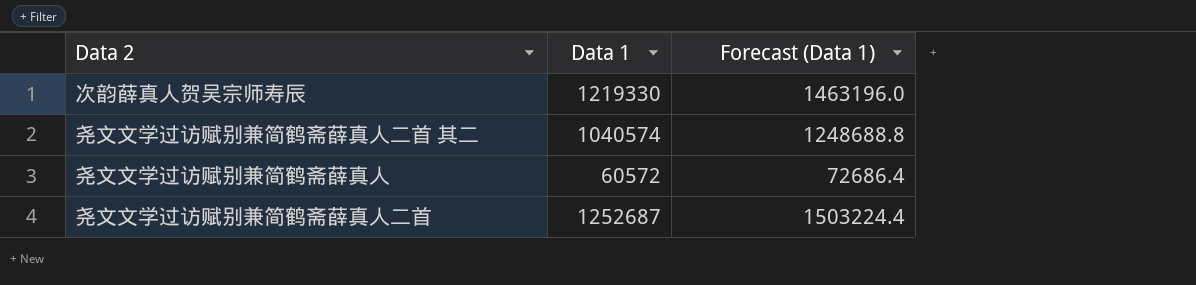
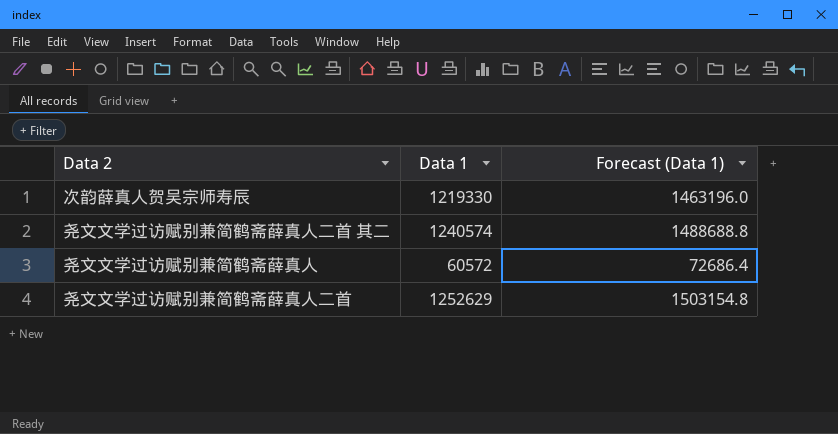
尧文文学过访赋别兼简鹤斋薛真人二首 其二 | Data 1: 1040574 -> 1240574
尧文文学过访赋别兼简鹤斋薛真人二首 其二 | Forecast (Data 1): 1248688.8 -> 1488688.8
尧文文学过访赋别兼简鹤斋薛真人二首 | Data 1: 1252687 -> 1252629
尧文文学过访赋别兼简鹤斋薛真人二首 | Forecast (Data 1): 1503224.4 -> 1503154.8

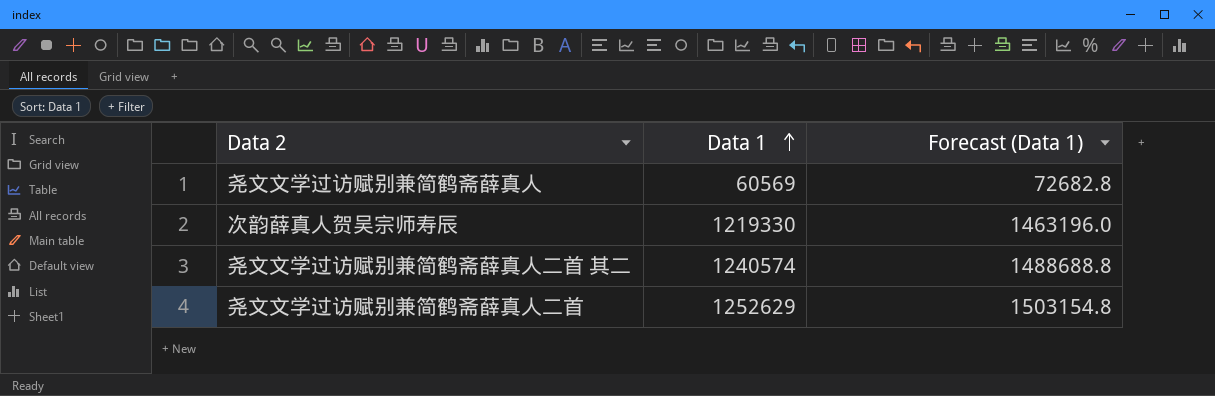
row order: none -> Data 1 ascending
尧文文学过访赋别兼简鹤斋薛真人 | Data 1: 60572 -> 60569
尧文文学过访赋别兼简鹤斋薛真人 | Forecast (Data 1): 72686.4 -> 72682.8

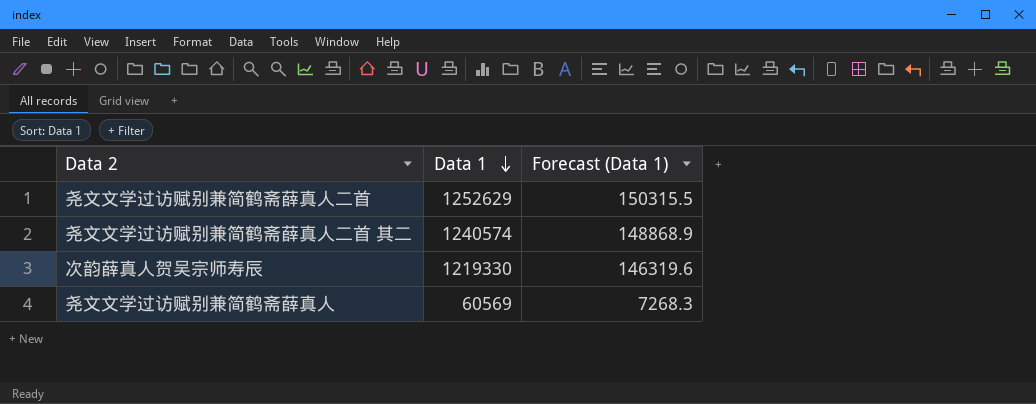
row order: Data 1 ascending -> Data 1 descending
column Forecast (Data 1) | formula: [Data 1] * 1.2 -> [Data 1] * 0.12

